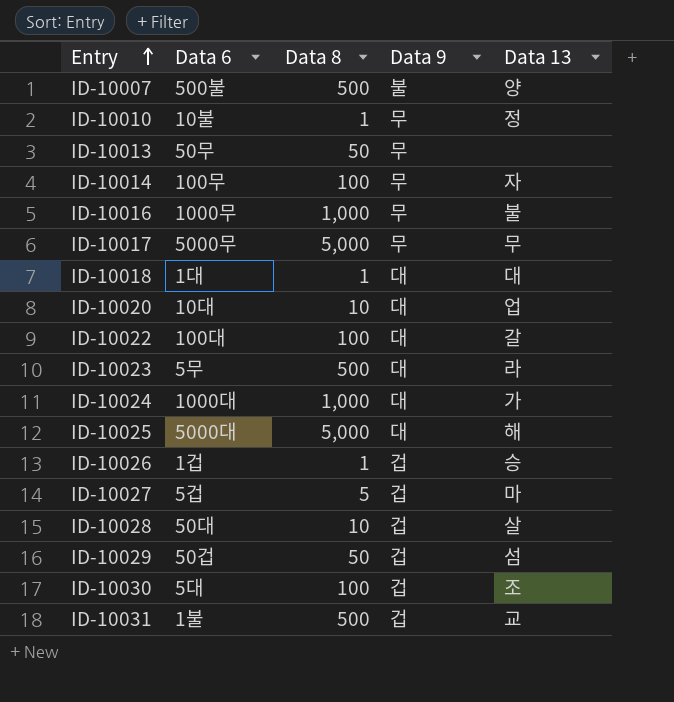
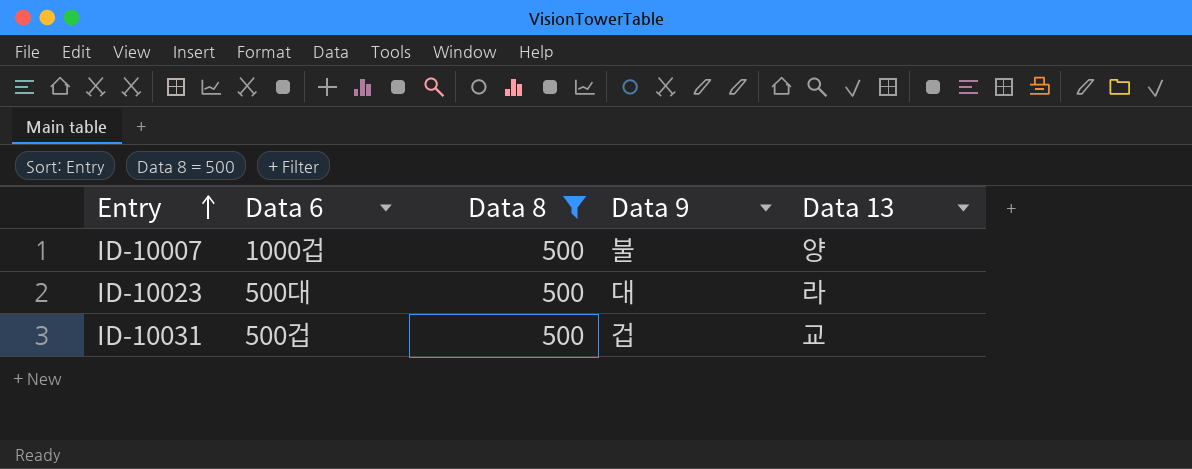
filter: none -> Data 8 = 500
ID-10007 | Data 6: 500불 -> 1000겁
ID-10023 | Data 6: 5무 -> 500대
ID-10031 | Data 6: 1불 -> 500겁

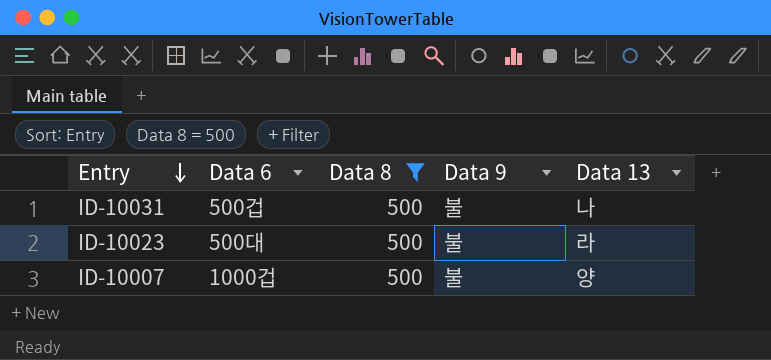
row order: Entry ascending -> Entry descending
ID-10031 | Data 9: 겁 -> 불
ID-10031 | Data 13: 교 -> 나
ID-10023 | Data 9: 대 -> 불

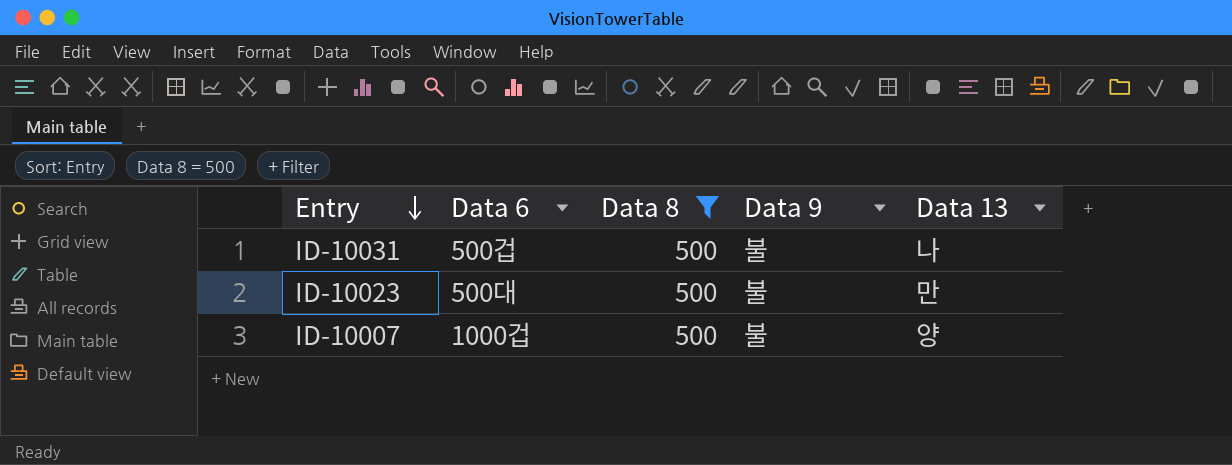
ID-10023 | Data 13: 라 -> 만

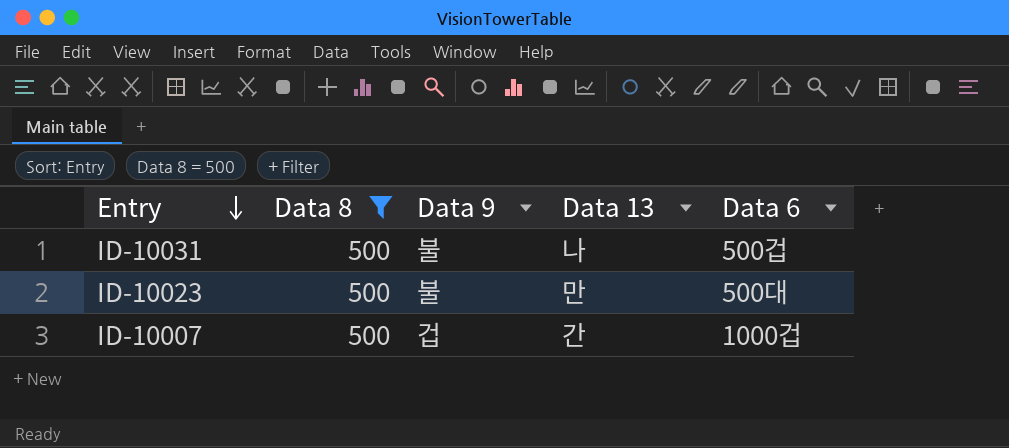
column Data 6 | position: 2 -> 5
ID-10007 | Data 9: 불 -> 겁
ID-10007 | Data 13: 양 -> 간

